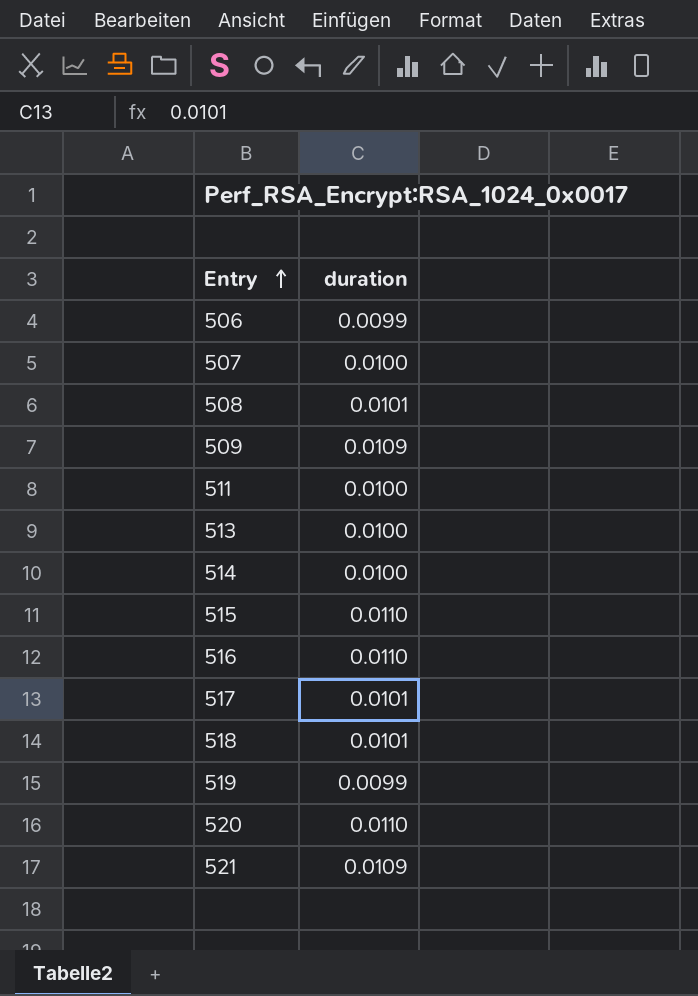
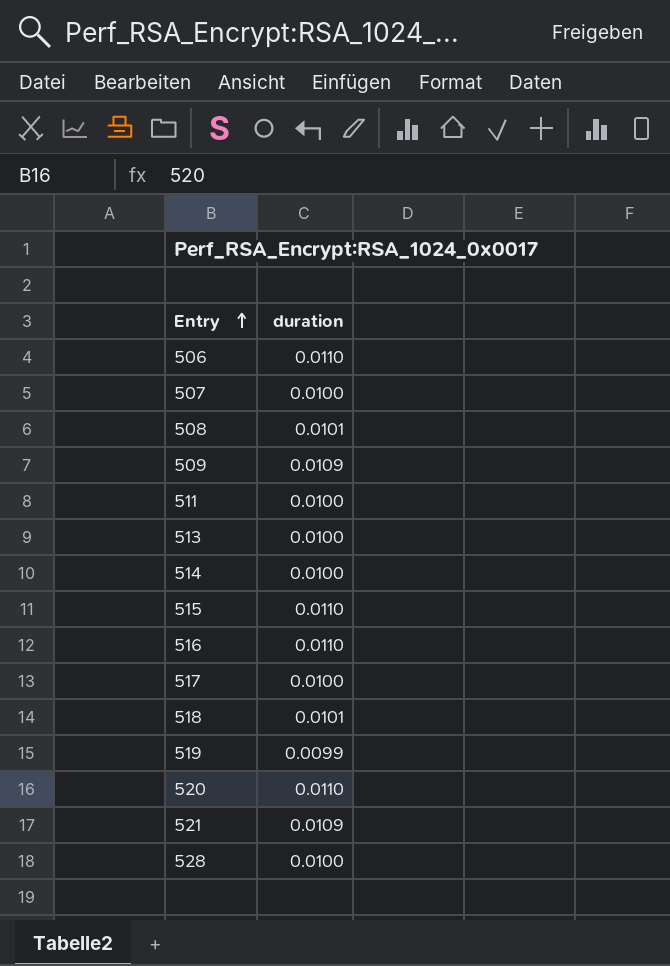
506 | duration: 0.0099 -> 0.0110
517 | duration: 0.0101 -> 0.0100
row 528: none -> 0.0100

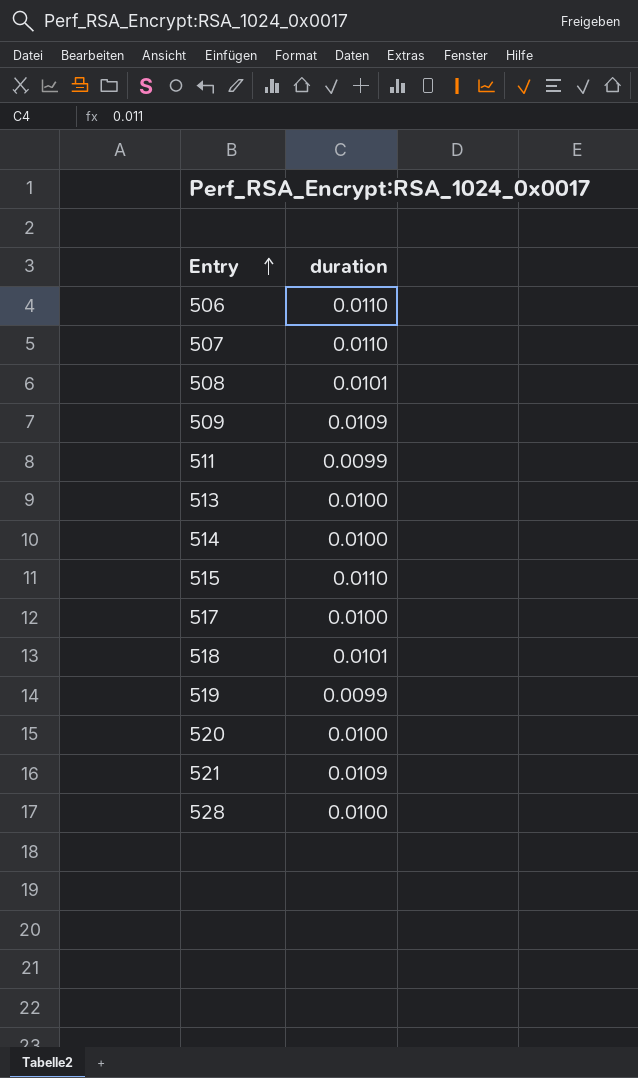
row 516: 0.0110 -> none
507 | duration: 0.0100 -> 0.0110
511 | duration: 0.0100 -> 0.0099
520 | duration: 0.0110 -> 0.0100

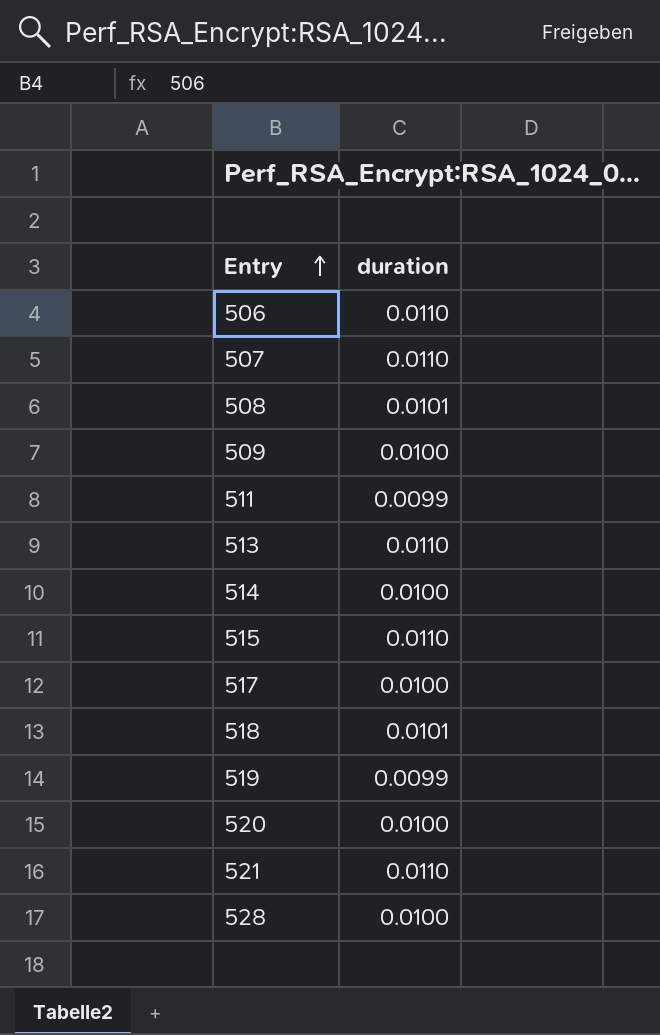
509 | duration: 0.0109 -> 0.0100
513 | duration: 0.0100 -> 0.0110
521 | duration: 0.0109 -> 0.0110

